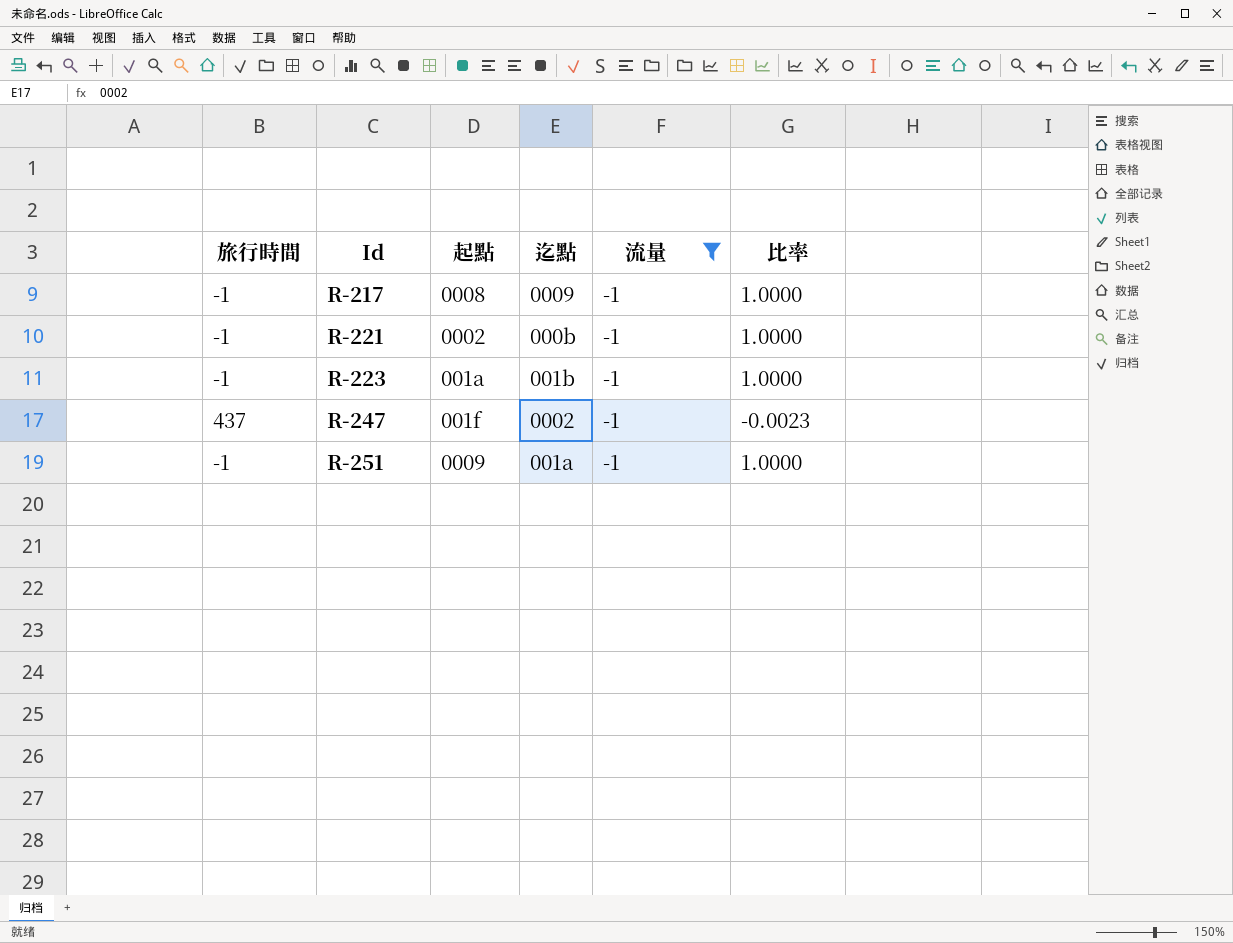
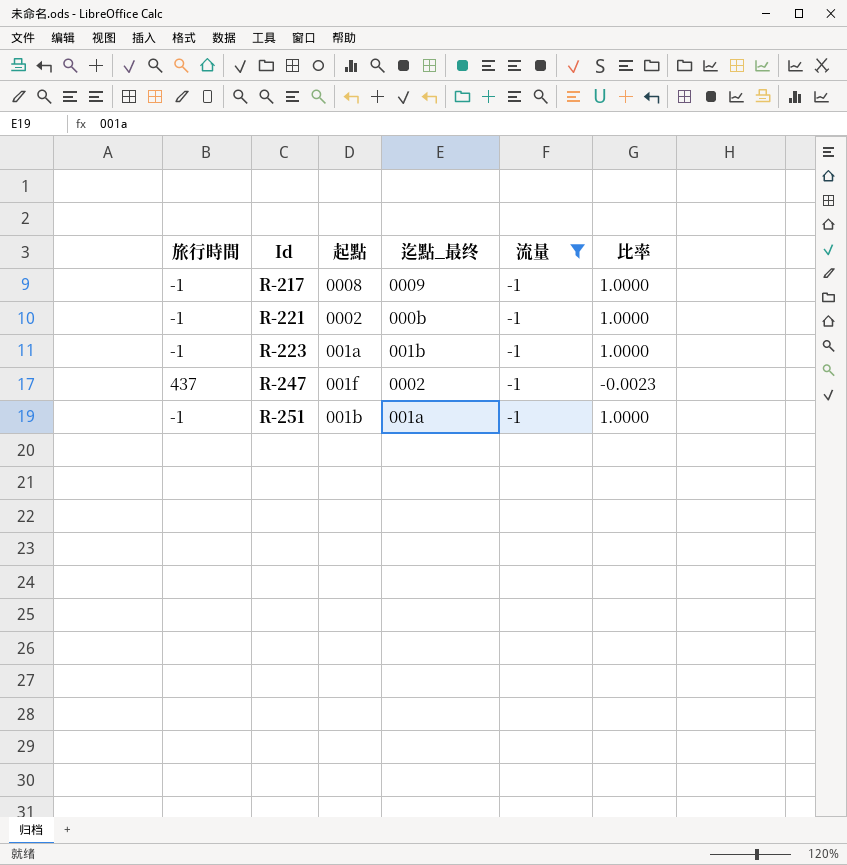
column name: 迄點 -> 迄點_最终
R-251 | 起點: 0009 -> 001b

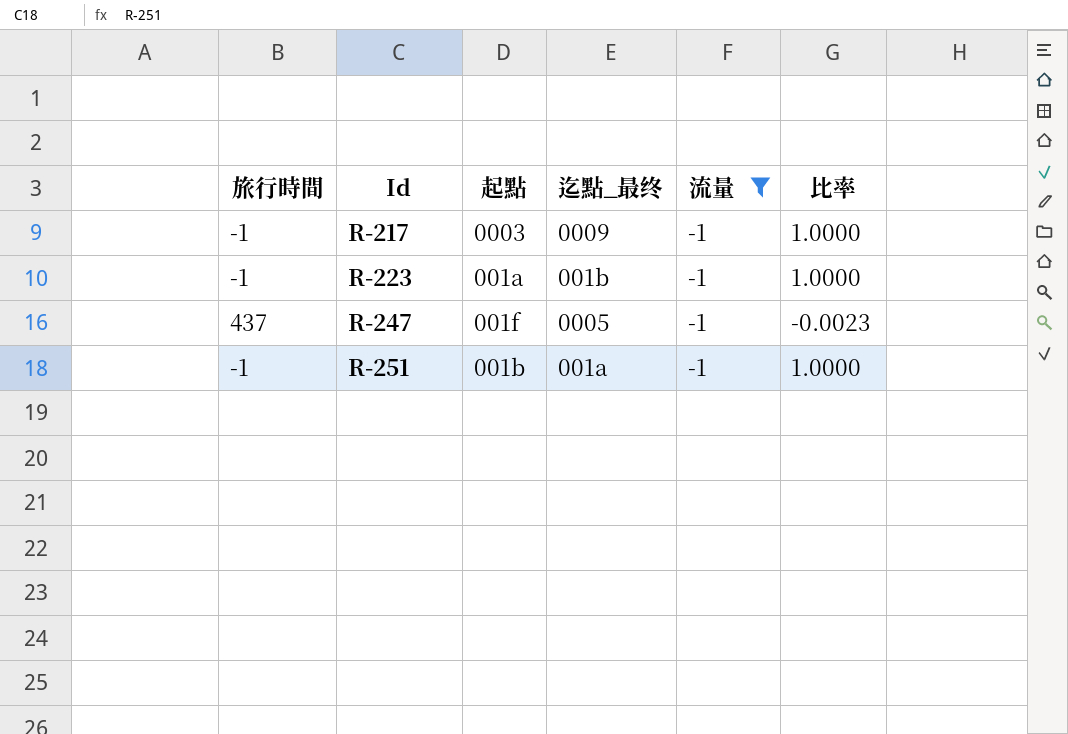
row R-221: -1 | 0002 | 000b | -1 | 1.0000 -> none
R-217 | 起點: 0008 -> 0003
R-247 | 迄點_最终: 0002 -> 0005

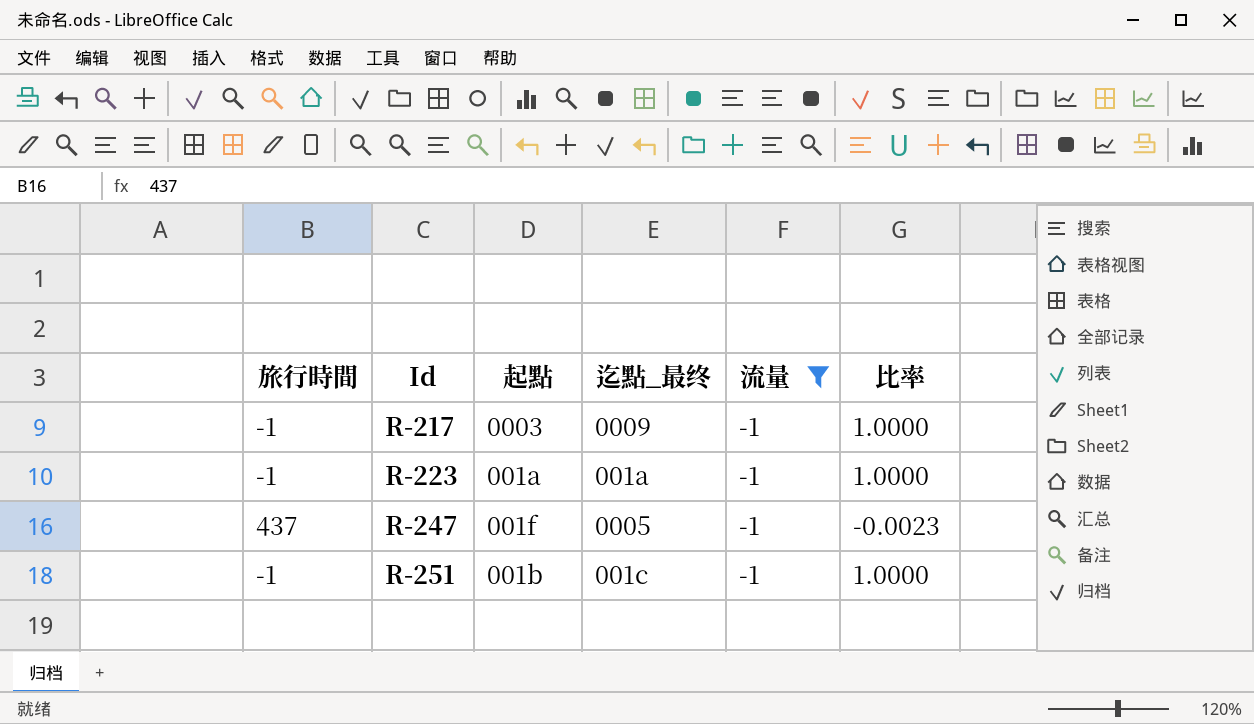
R-223 | 迄點_最终: 001b -> 001a
R-251 | 迄點_最终: 001a -> 001c

